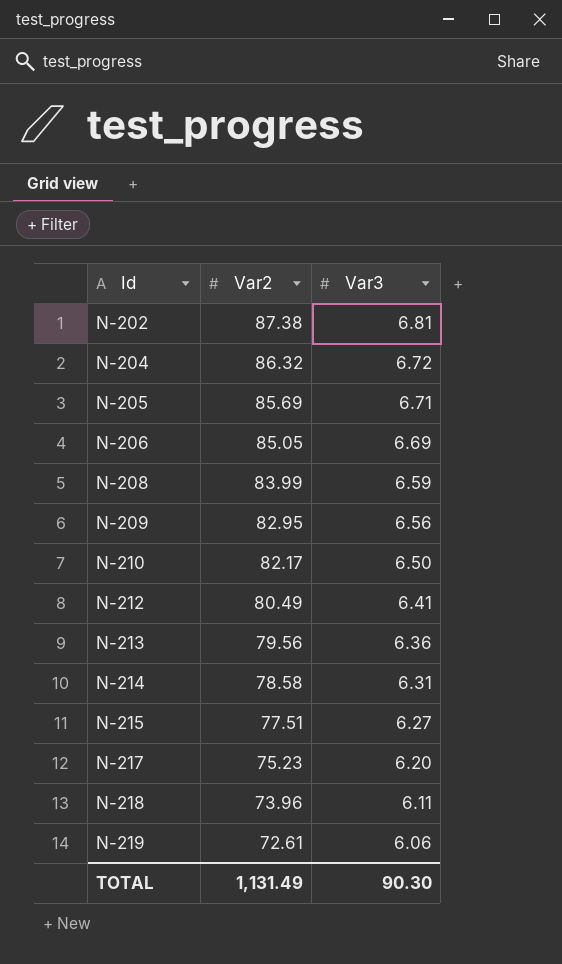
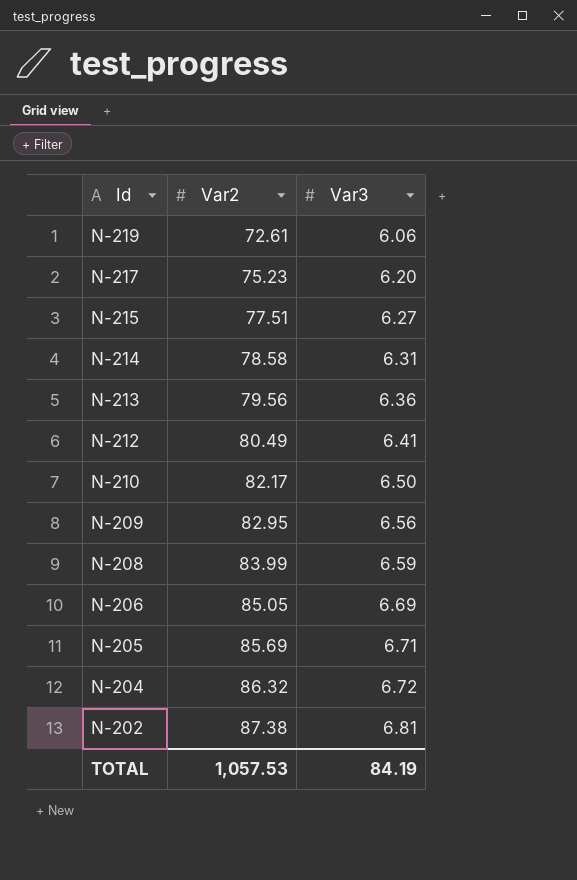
row order: Id ascending -> Id descending
row N-218: 73.96 | 6.11 -> none
TOTAL | Var2: 1,131.49 -> 1,057.53
TOTAL | Var3: 90.30 -> 84.19

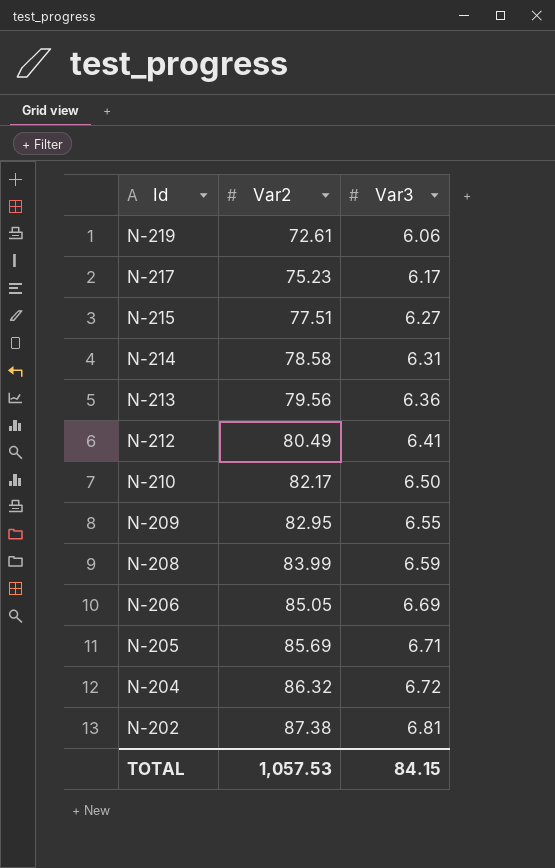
N-217 | Var3: 6.20 -> 6.17
N-209 | Var3: 6.56 -> 6.55
TOTAL | Var3: 84.19 -> 84.15

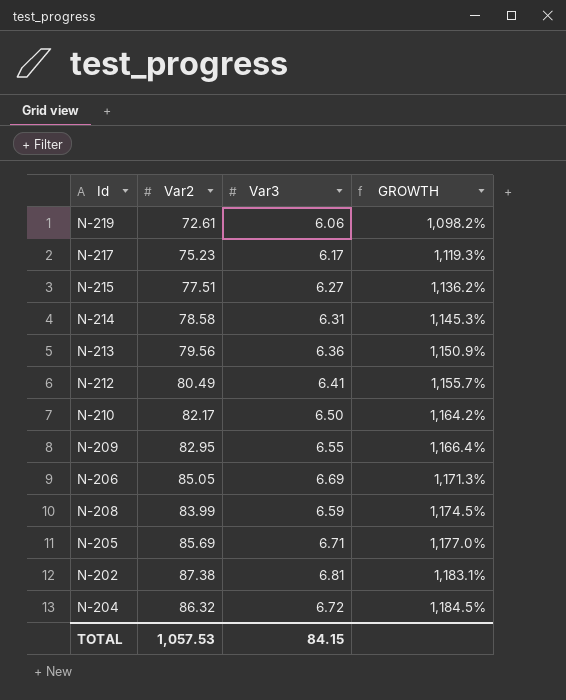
row order: Id descending -> GROWTH ascending
column GROWTH | formula: none -> ([Var2] - [Var3]) / [Var3]

